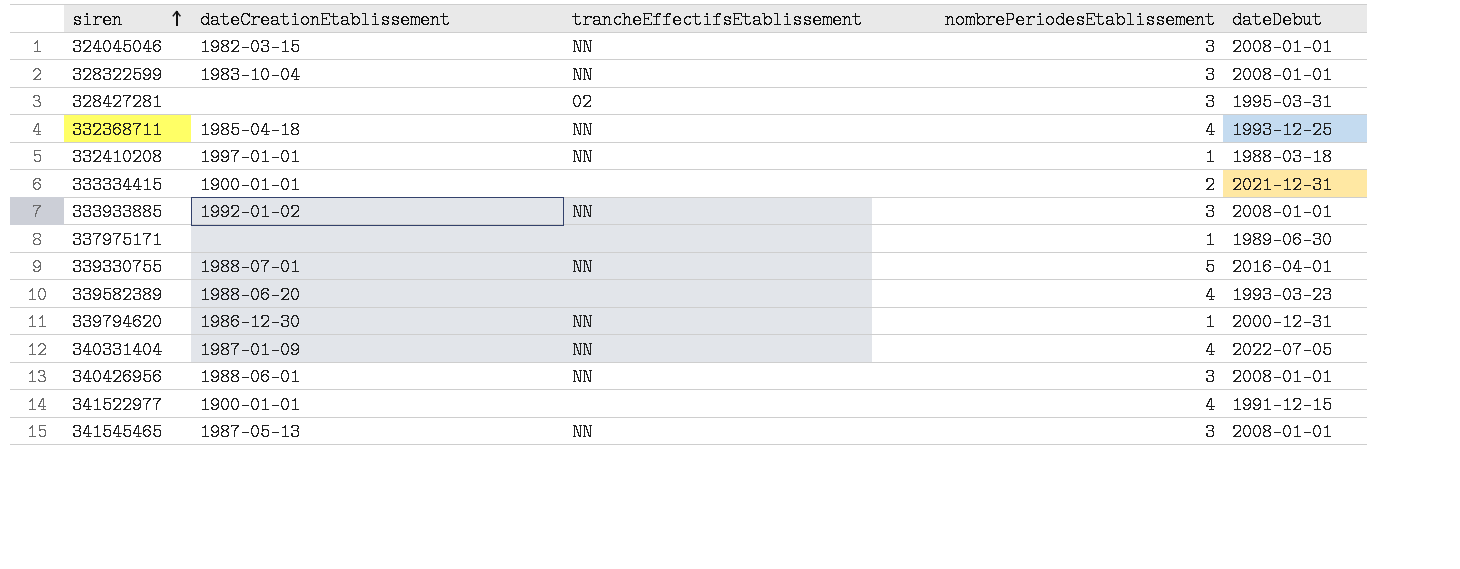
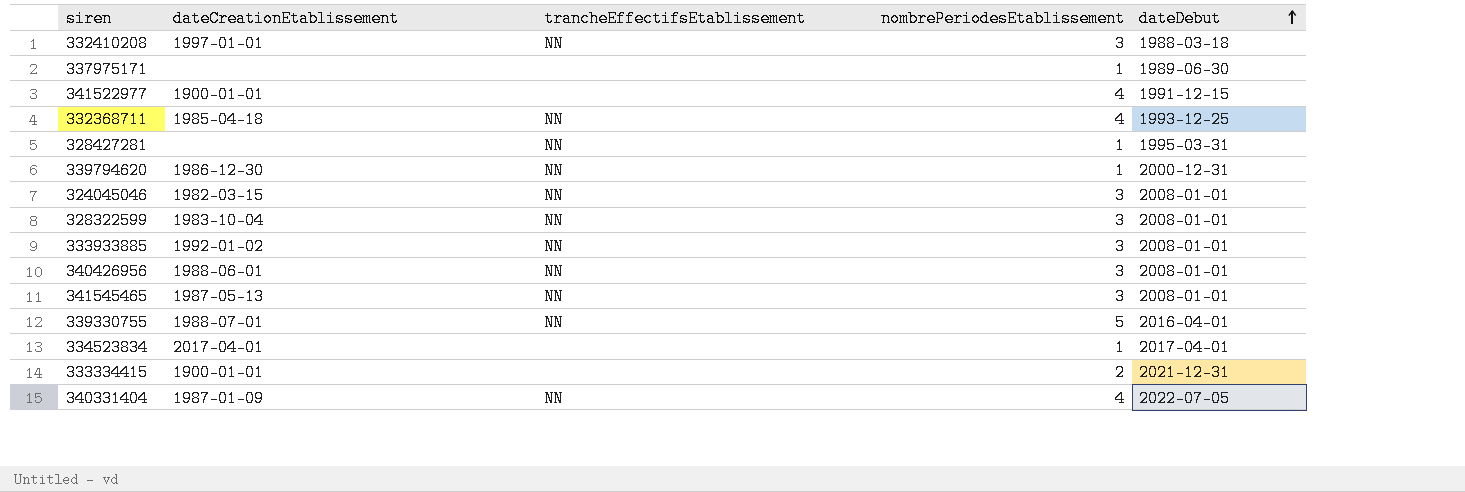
row order: siren ascending -> dateDebut ascending
row 339582389: 1988-06-20 | none | 4 | 1993-03-23 -> none
332410208 | nombrePeriodesEtablissement: 1 -> 3
328427281 | trancheEffectifsEtablissement: 02 -> NN
328427281 | nombrePeriodesEtablissement: 3 -> 1
row 334523834: none -> 2017-04-01 | none | 1 | 2017-04-01

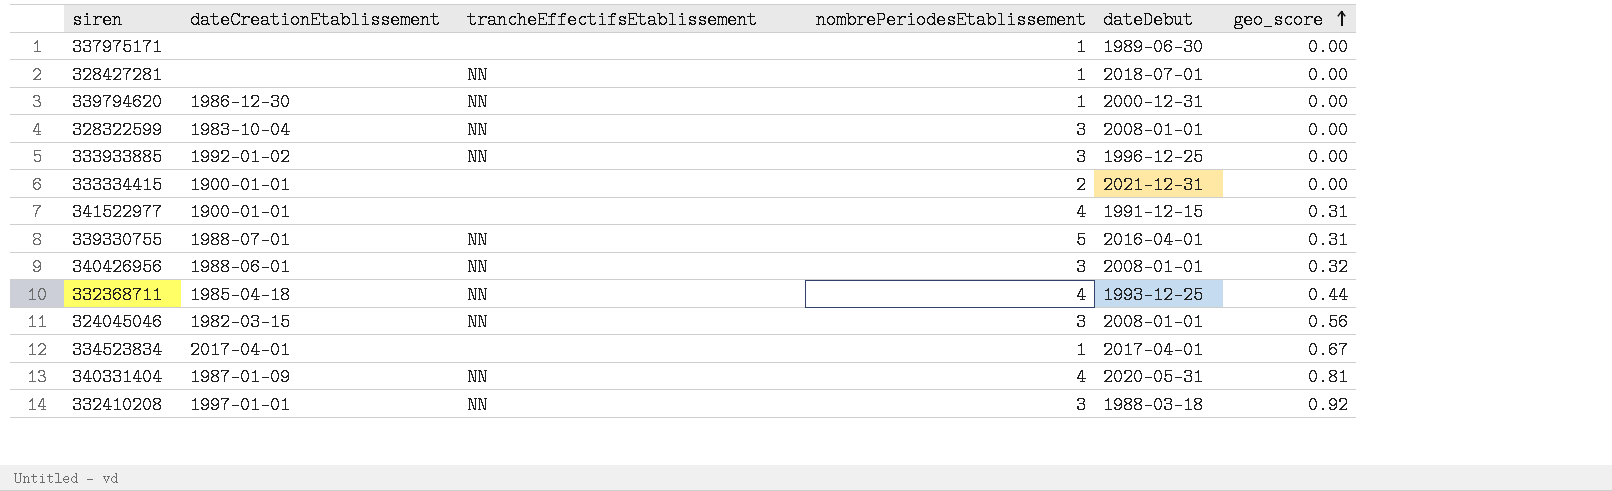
row order: dateDebut ascending -> geo_score ascending
column geo_score | position: none -> 6
row 341545465: 1987-05-13 | NN | 3 | 2008-01-01 -> none
328427281 | dateDebut: 1995-03-31 -> 2018-07-01
333933885 | dateDebut: 2008-01-01 -> 1996-12-25
340331404 | dateDebut: 2022-07-05 -> 2020-05-31

